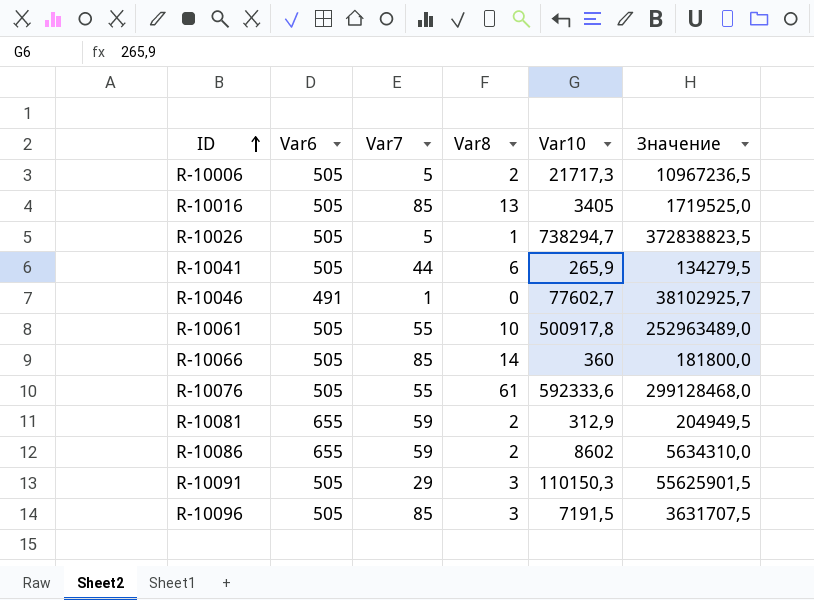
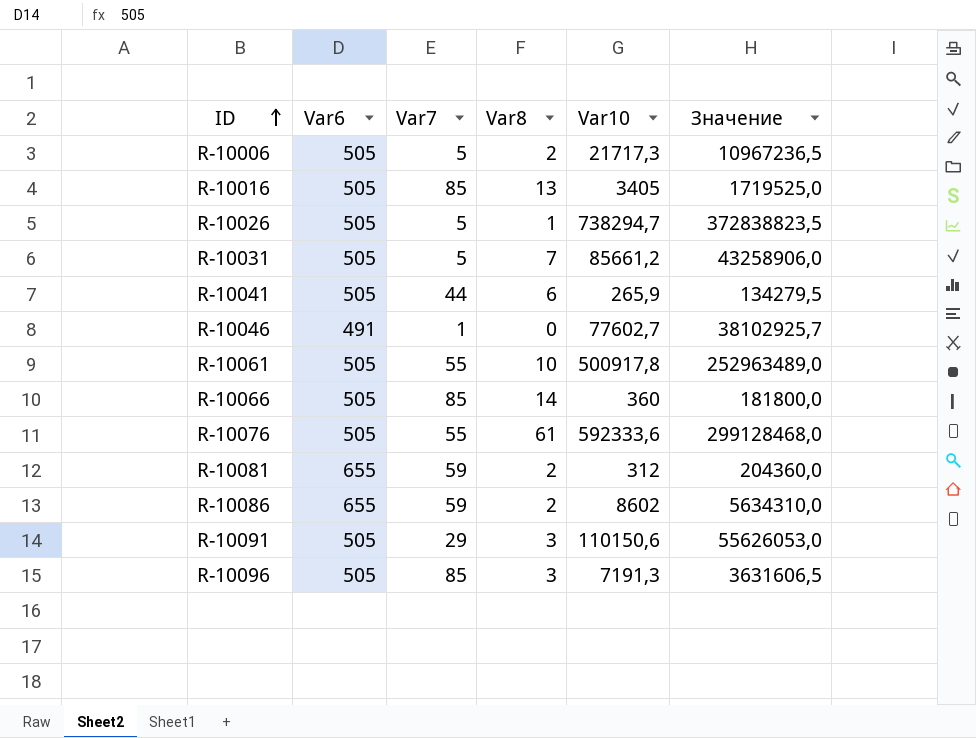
row R-10031: none -> 505 | 5 | 7 | 85661,2 | 43258906,0
R-10081 | Var10: 312,9 -> 312
R-10081 | Значение: 204949,5 -> 204360,0
R-10091 | Var10: 110150,3 -> 110150,6
R-10091 | Значение: 55625901,5 -> 55626053,0
R-10096 | Var10: 7191,5 -> 7191,3
R-10096 | Значение: 3631707,5 -> 3631606,5

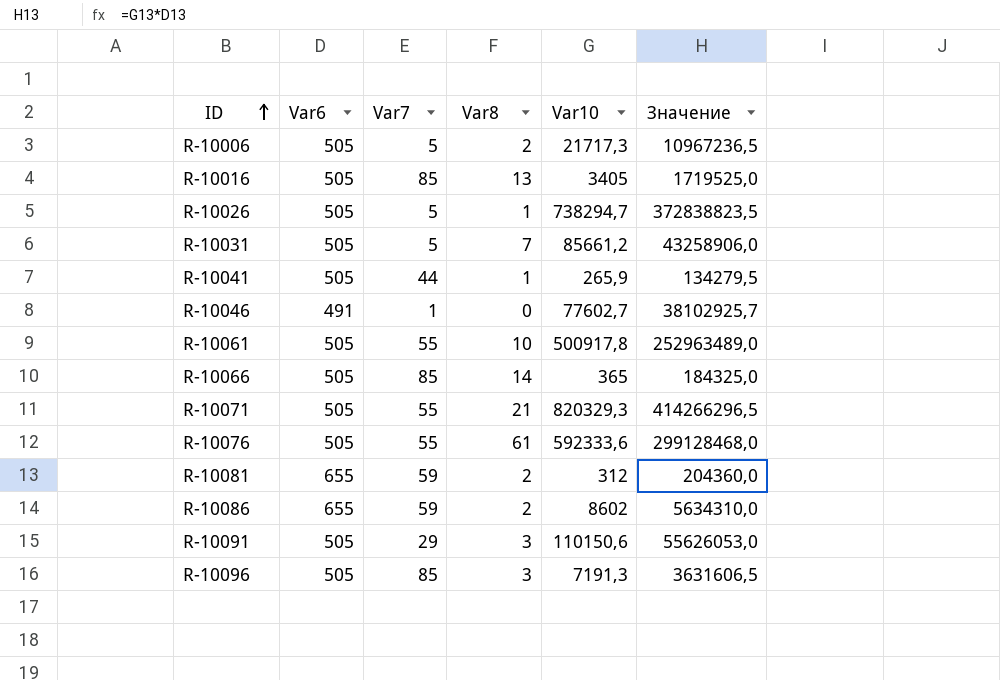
R-10041 | Var8: 6 -> 1
R-10066 | Var10: 360 -> 365
R-10066 | Значение: 181800,0 -> 184325,0
row R-10071: none -> 505 | 55 | 21 | 820329,3 | 414266296,5

